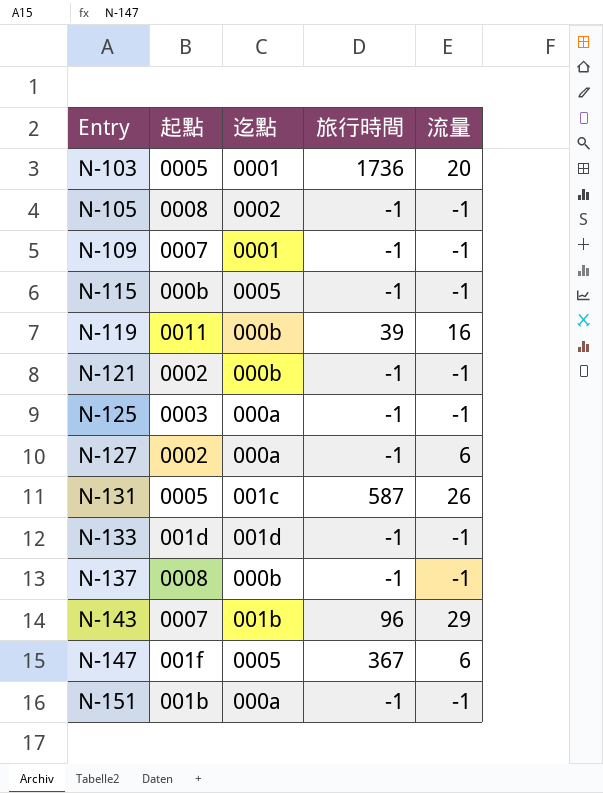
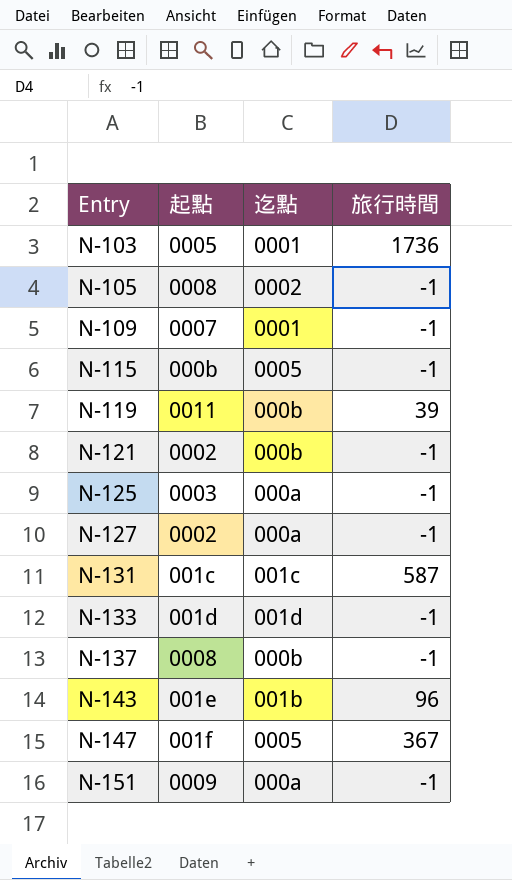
column 流量 | position: 5 -> none
N-131 | 起點: 0005 -> 001c
N-143 | 起點: 0007 -> 001e
N-151 | 起點: 001b -> 0009

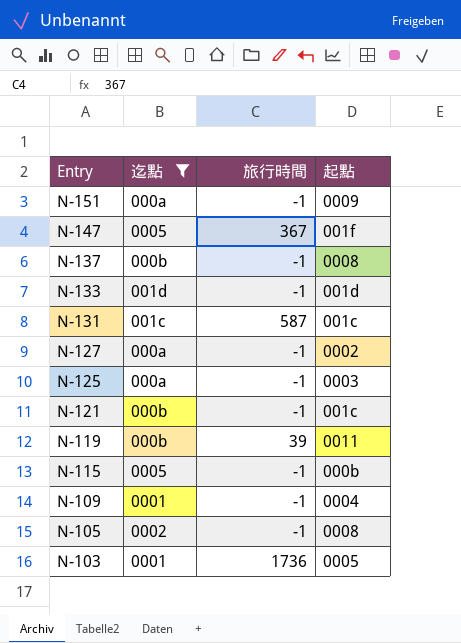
filter: none -> 迄點 != 001b
row order: Entry ascending -> Entry descending
column 起點 | position: 2 -> 4
N-121 | 起點: 0002 -> 001c
N-109 | 起點: 0007 -> 0004

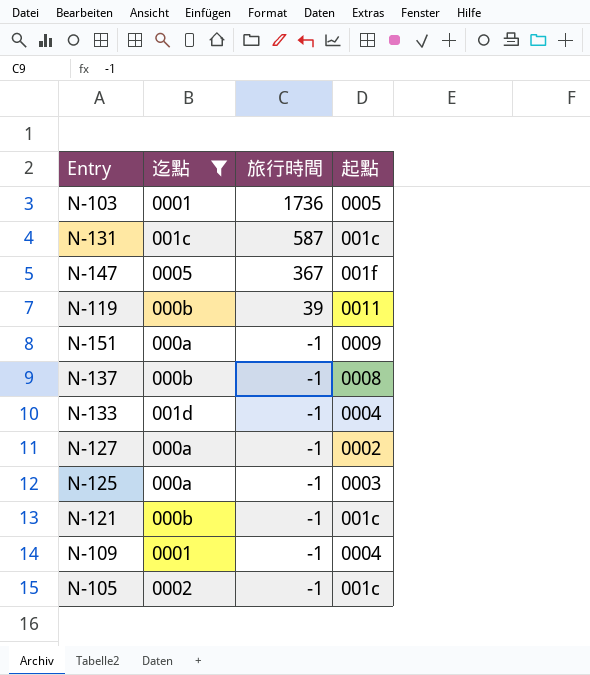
row order: Entry descending -> 旅行時間 descending
row N-115: 0005 | -1 | 000b -> none
N-133 | 起點: 001d -> 0004
N-105 | 起點: 0008 -> 001c

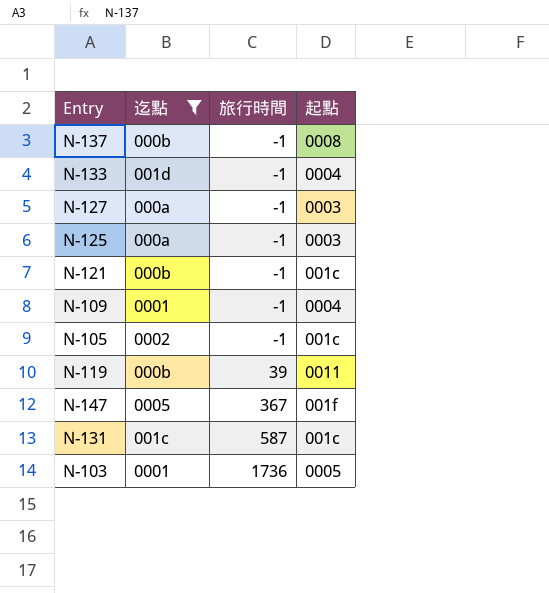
row order: 旅行時間 descending -> 旅行時間 ascending
row N-151: 000a | -1 | 0009 -> none
N-127 | 起點: 0002 -> 0003

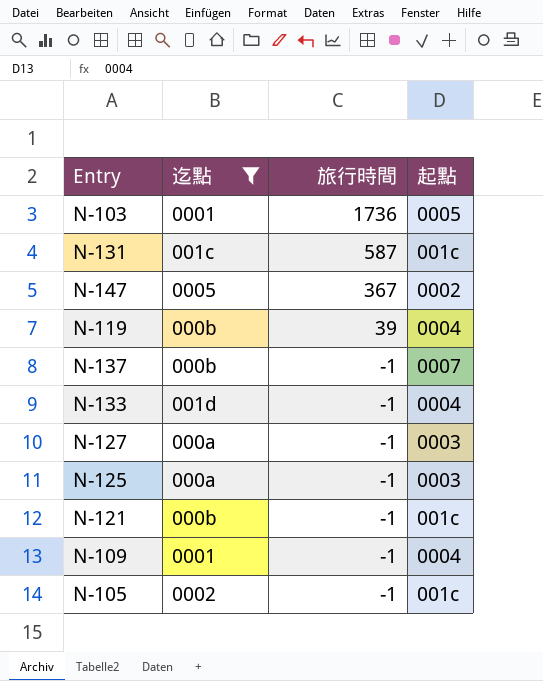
row order: 旅行時間 ascending -> 旅行時間 descending
N-147 | 起點: 001f -> 0002
N-119 | 起點: 0011 -> 0004
N-137 | 起點: 0008 -> 0007

